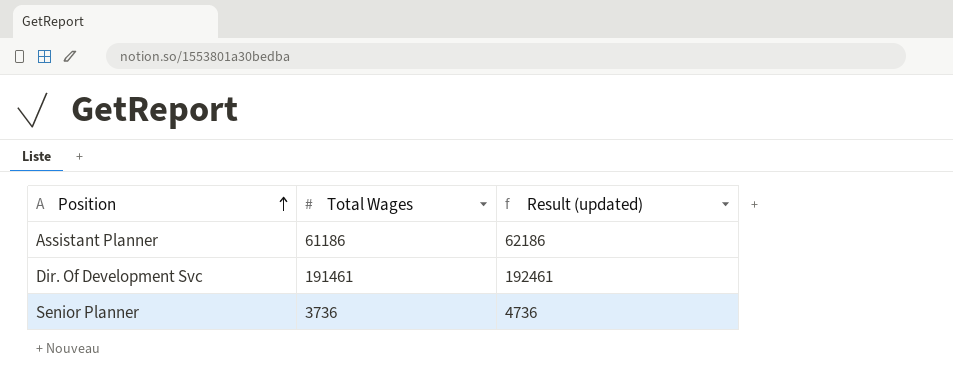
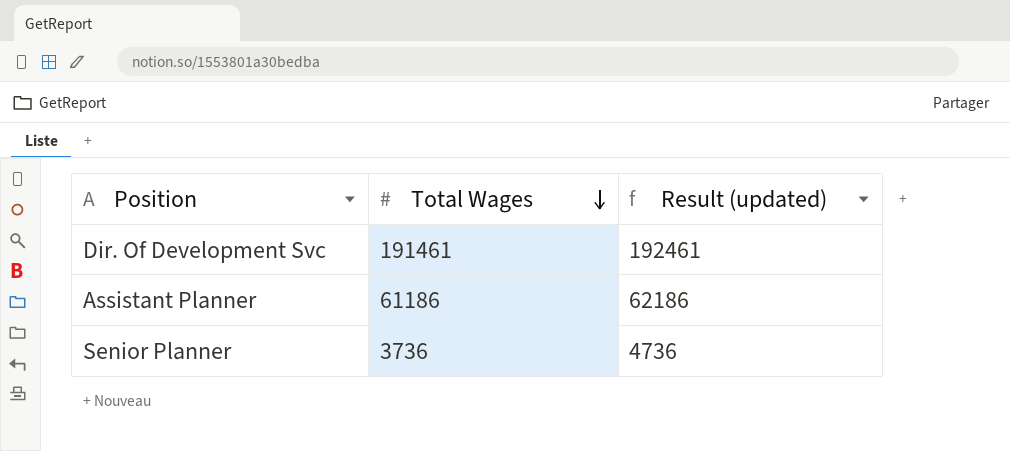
row order: Position ascending -> Total Wages descending

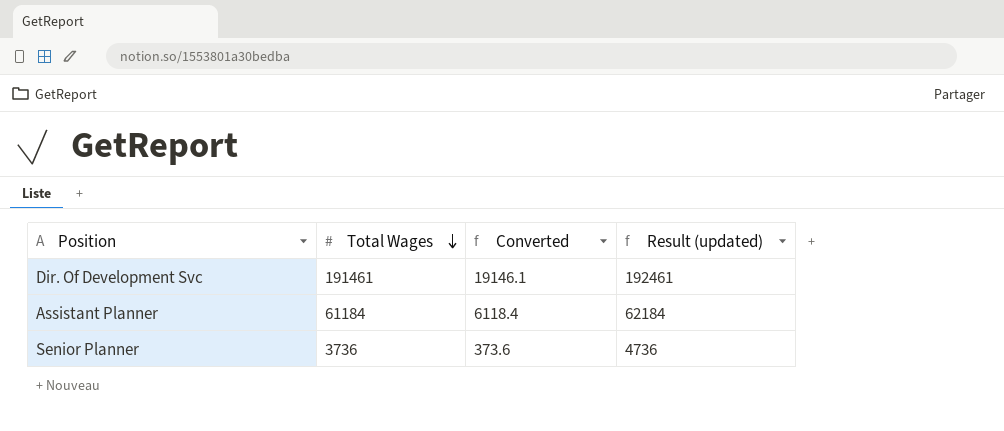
column Converted | formula: none -> [Total Wages] * 0.1
Assistant Planner | Total Wages: 61186 -> 61184
Assistant Planner | Result (updated): 62186 -> 62184

